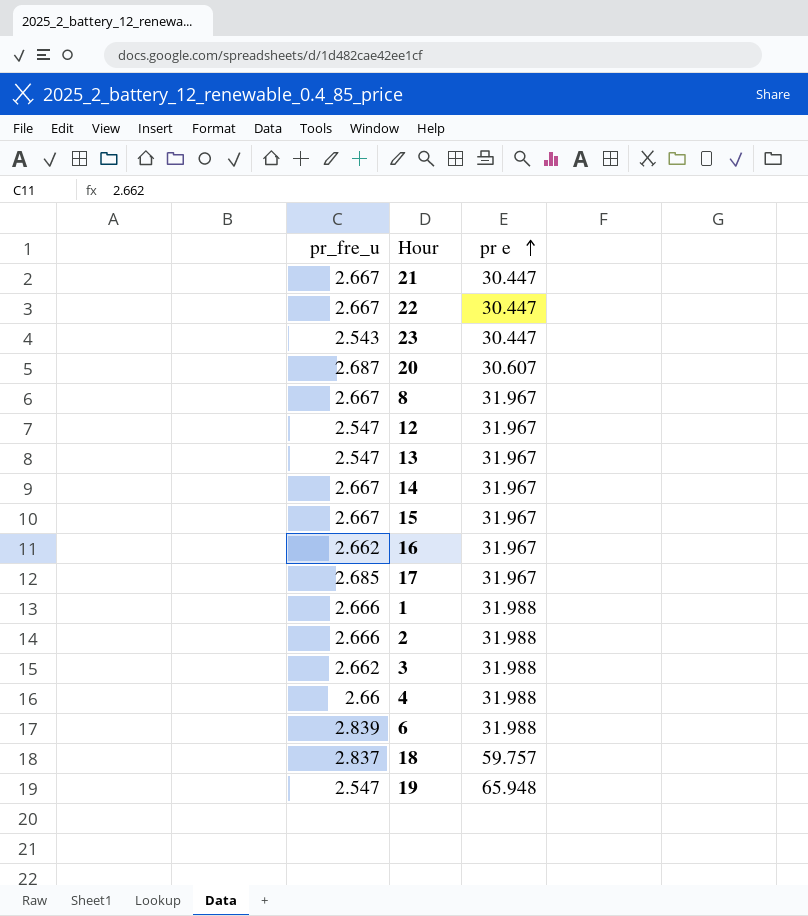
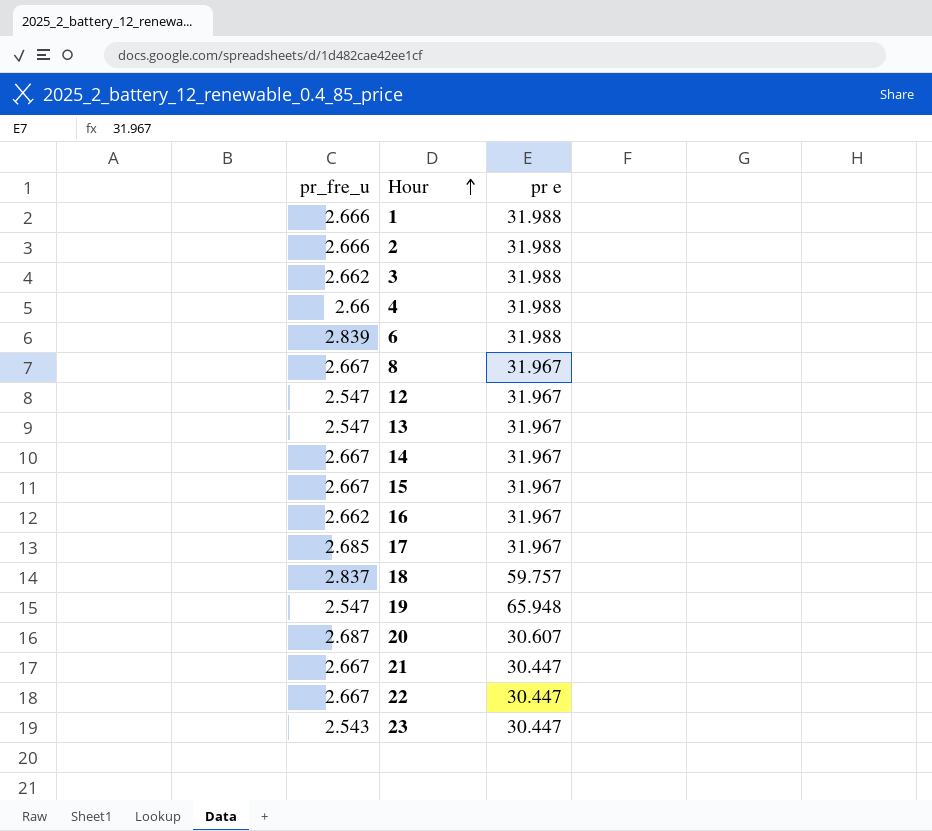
row order: pr e ascending -> Hour ascending

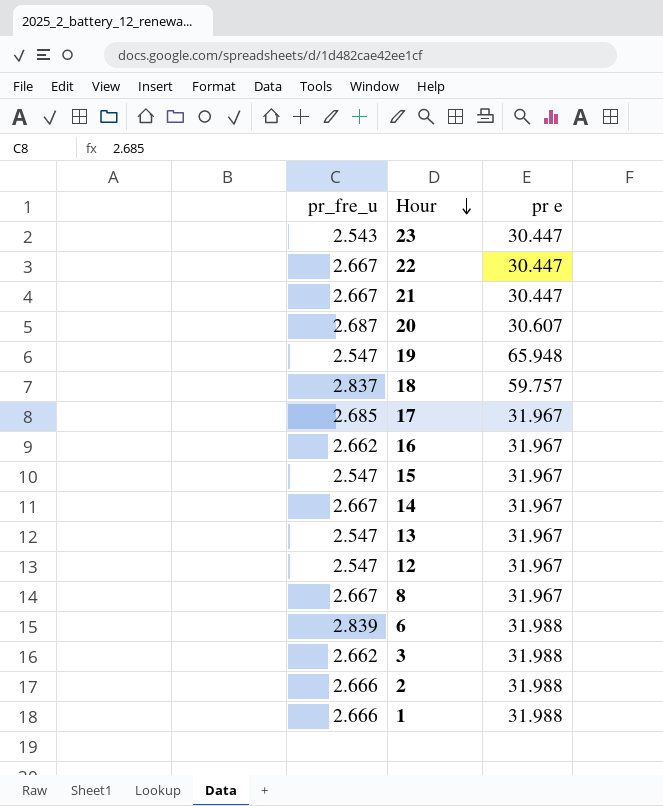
row order: Hour ascending -> Hour descending
row 4: 2.66 | 31.988 -> none
15 | pr_fre_u: 2.667 -> 2.547

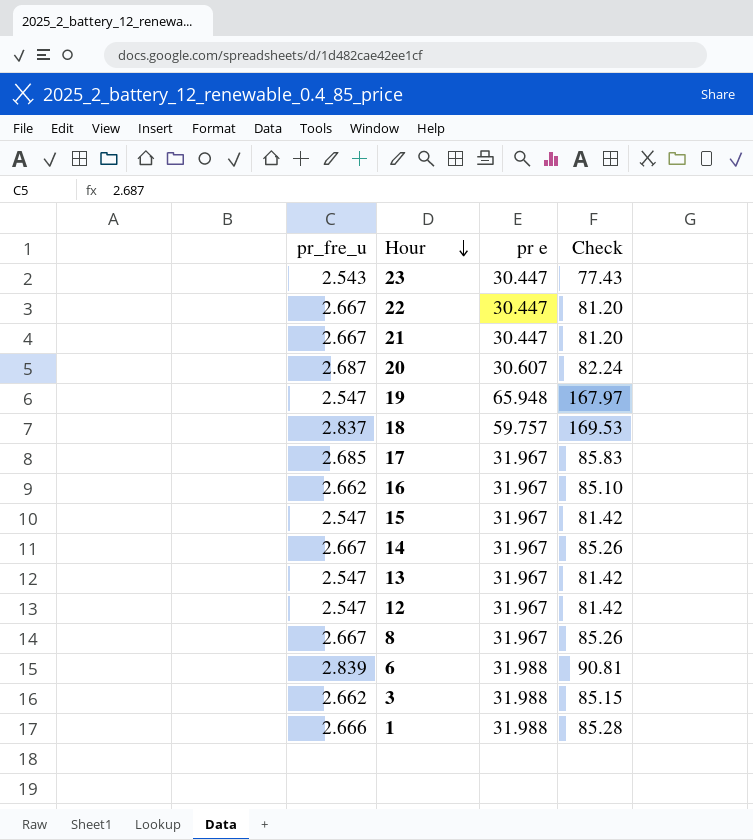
column Check | formula: none -> [pr_fre_u] * [pr e]
row 2: 2.666 | 31.988 -> none

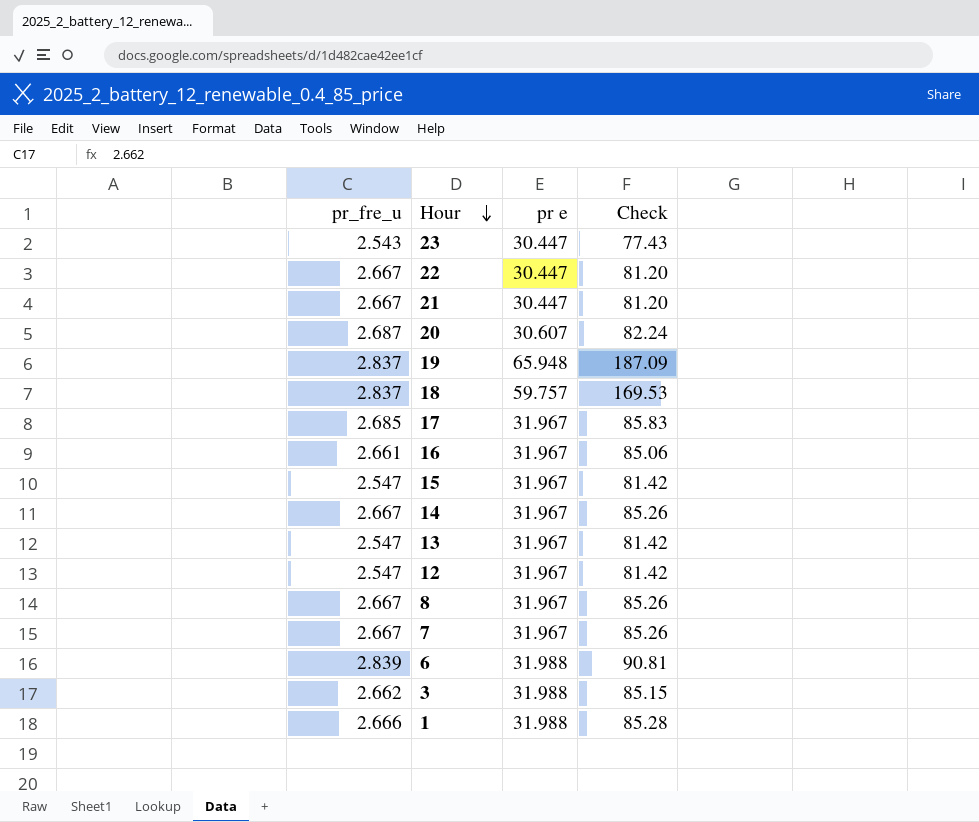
19 | pr_fre_u: 2.547 -> 2.837
19 | Check: 167.97 -> 187.09
16 | pr_fre_u: 2.662 -> 2.661
16 | Check: 85.10 -> 85.06
row 7: none -> 2.667 | 31.967 | 85.26

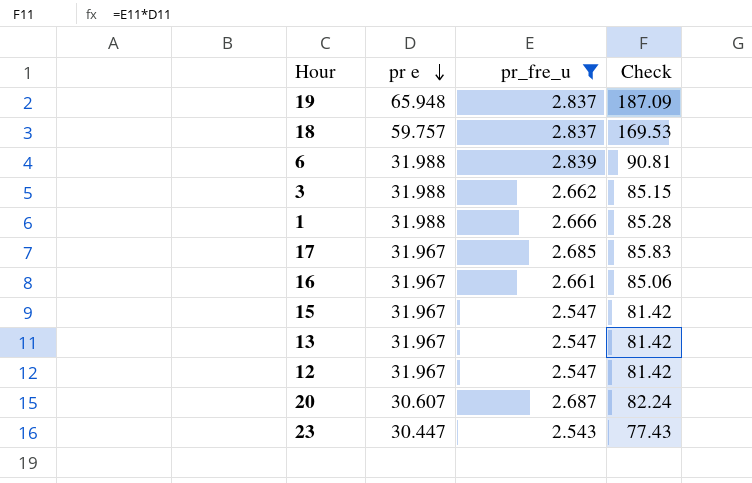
filter: none -> pr_fre_u != 2.667
row order: Hour descending -> pr e descending
column pr_fre_u | position: 1 -> 3

